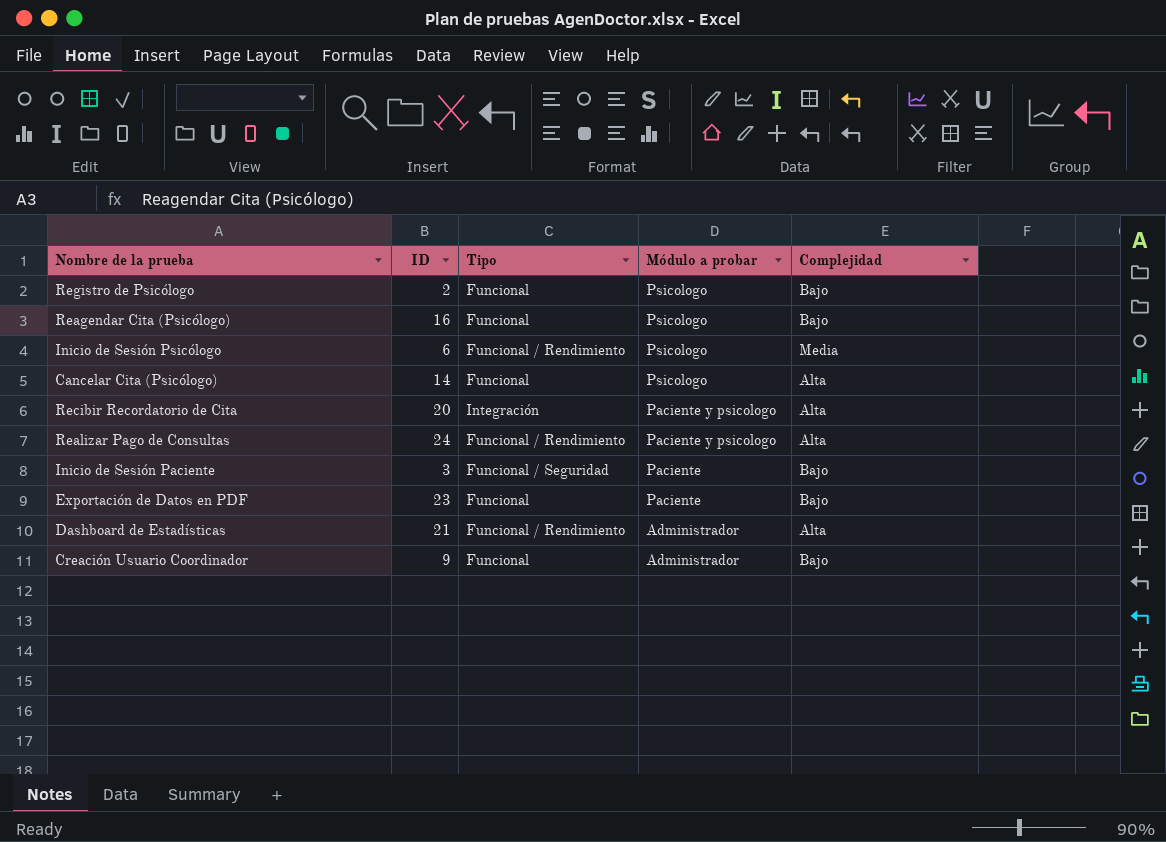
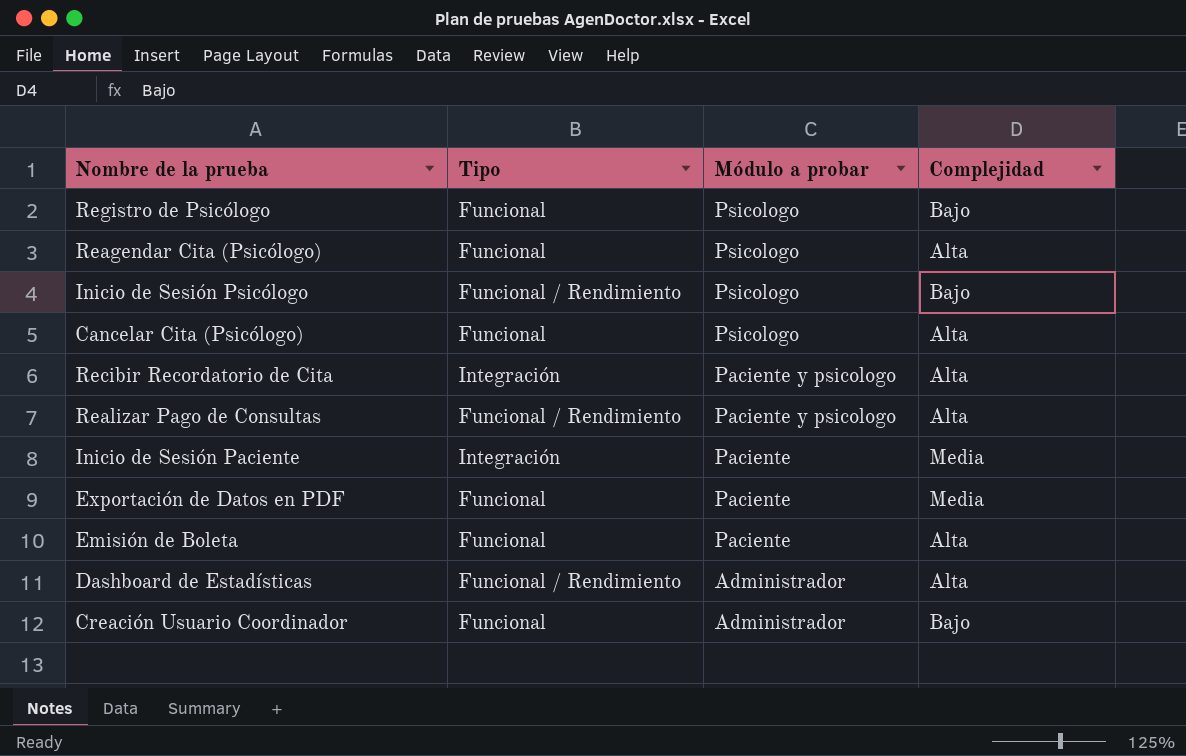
column ID | position: 2 -> none
Reagendar Cita (Psicólogo) | Complejidad: Bajo -> Alta
Inicio de Sesión Psicólogo | Complejidad: Media -> Bajo
Inicio de Sesión Paciente | Tipo: Funcional / Seguridad -> Integración
Inicio de Sesión Paciente | Complejidad: Bajo -> Media
Exportación de Datos en PDF | Complejidad: Bajo -> Media
row Emisión de Boleta: none -> Funcional | Paciente | Alta

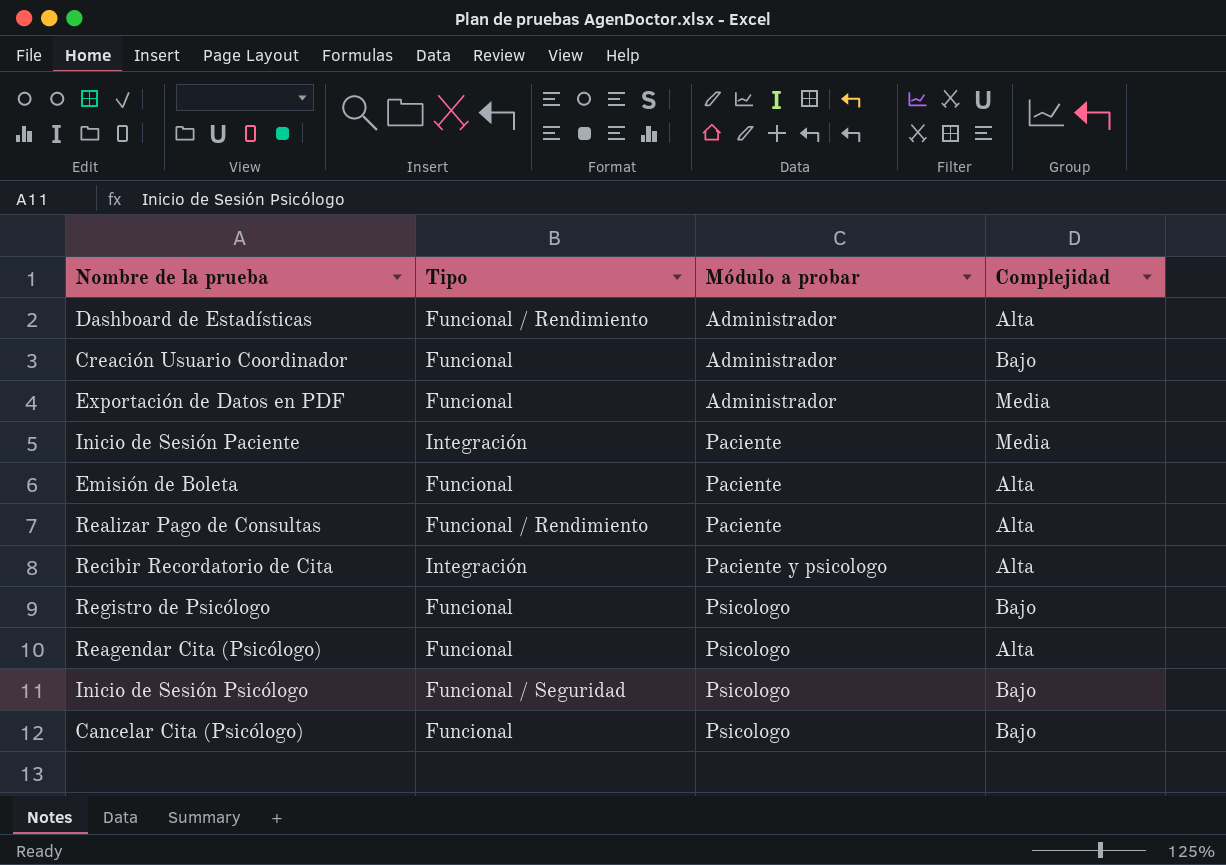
row order: Módulo a probar descending -> Módulo a probar ascending
Exportación de Datos en PDF | Módulo a probar: Paciente -> Administrador
Realizar Pago de Consultas | Módulo a probar: Paciente y psicologo -> Paciente
Inicio de Sesión Psicólogo | Tipo: Funcional / Rendimiento -> Funcional / Seguridad
Cancelar Cita (Psicólogo) | Complejidad: Alta -> Bajo

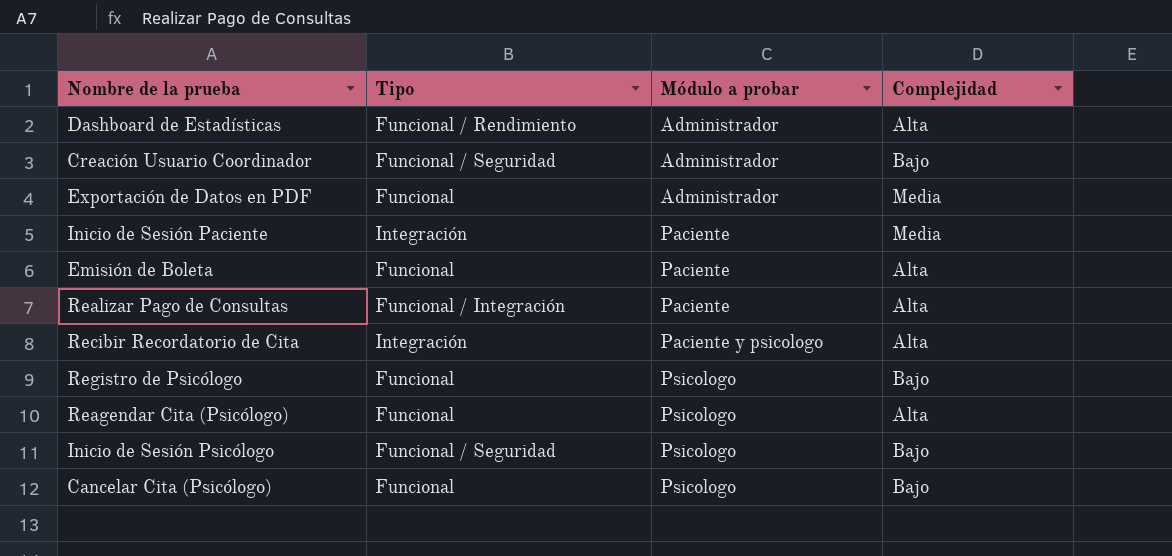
Creación Usuario Coordinador | Tipo: Funcional -> Funcional / Seguridad
Realizar Pago de Consultas | Tipo: Funcional / Rendimiento -> Funcional / Integración

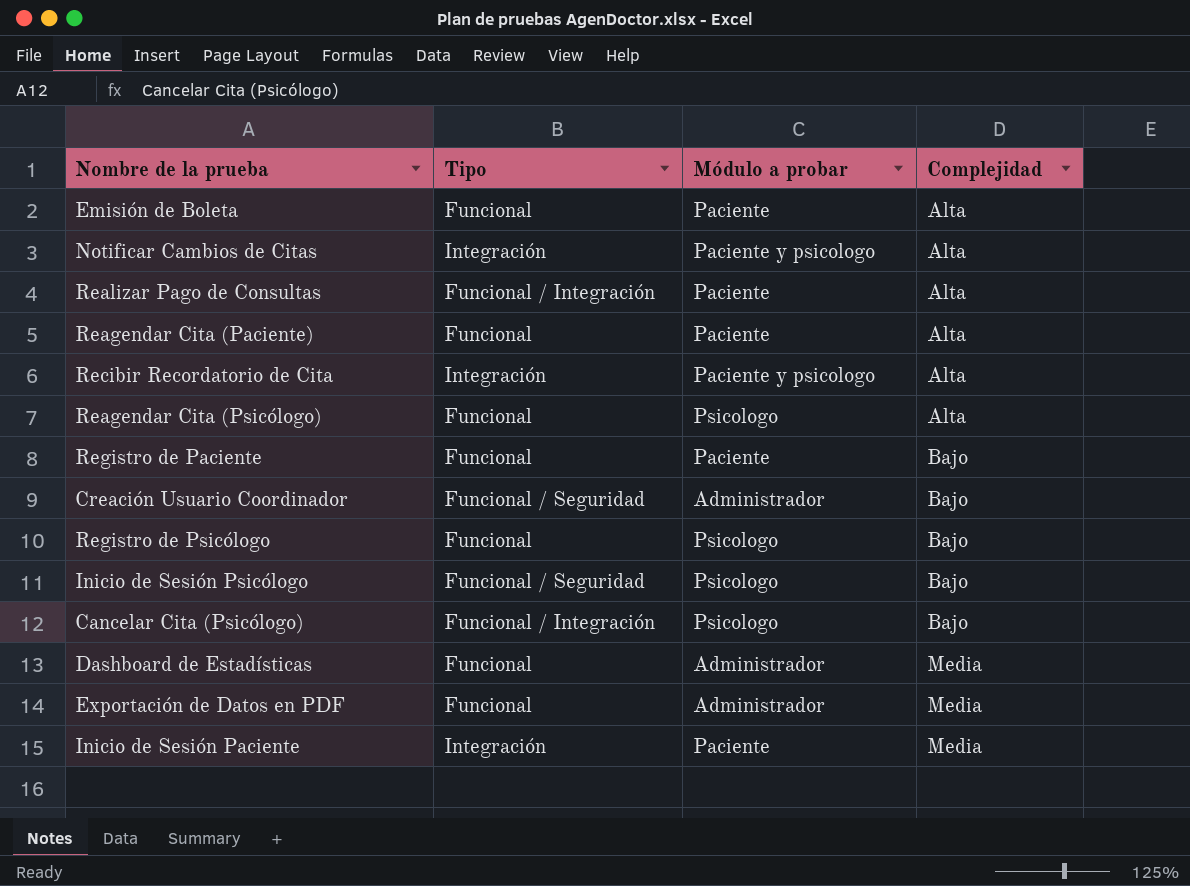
row order: Módulo a probar ascending -> Complejidad ascending
row Notificar Cambios de Citas: none -> Integración | Paciente y psicologo | Alta
row Reagendar Cita (Paciente): none -> Funcional | Paciente | Alta
row Registro de Paciente: none -> Funcional | Paciente | Bajo
Cancelar Cita (Psicólogo) | Tipo: Funcional -> Funcional / Integración
Dashboard de Estadísticas | Tipo: Funcional / Rendimiento -> Funcional
Dashboard de Estadísticas | Complejidad: Alta -> Media

